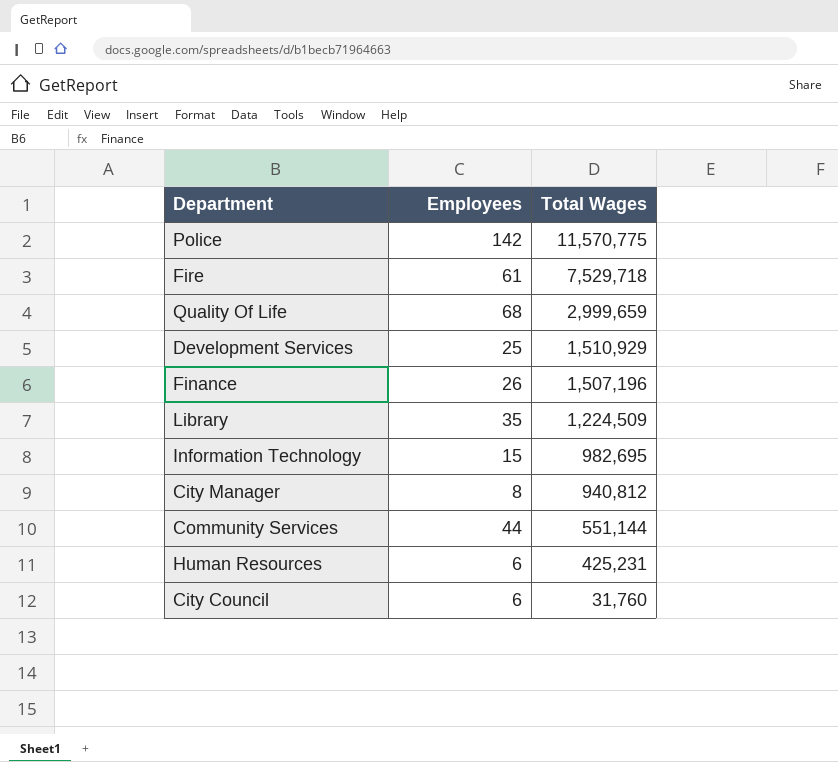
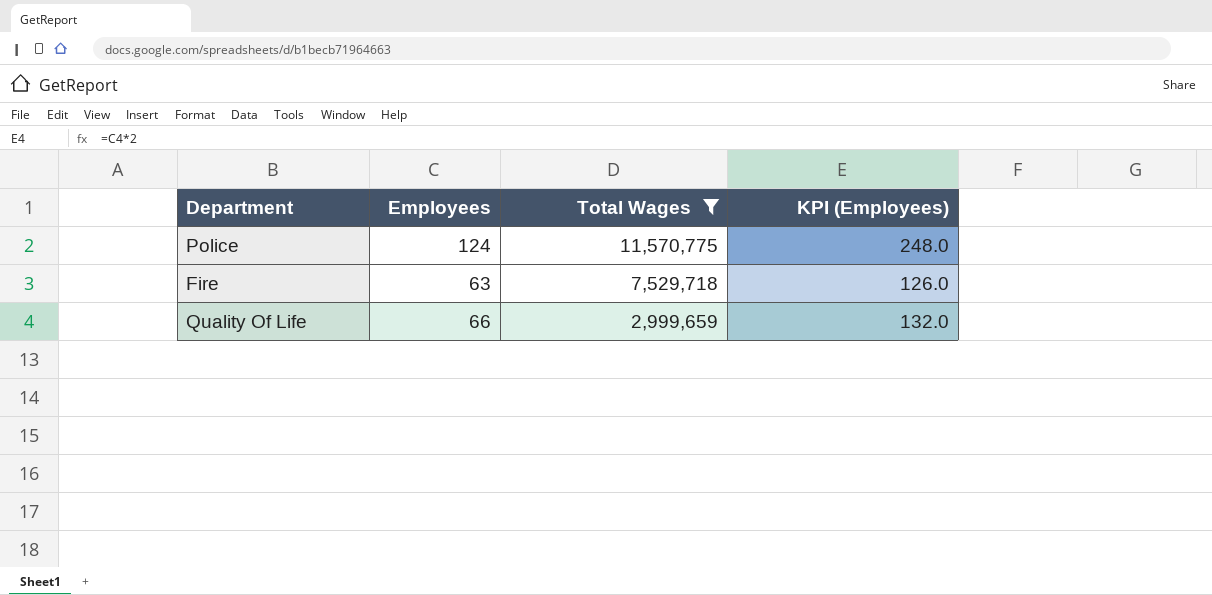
filter: none -> Total Wages >= 2,999,659
column KPI (Employees) | formula: none -> [Employees] * 2
Police | Employees: 142 -> 124
Fire | Employees: 61 -> 63
Quality Of Life | Employees: 68 -> 66

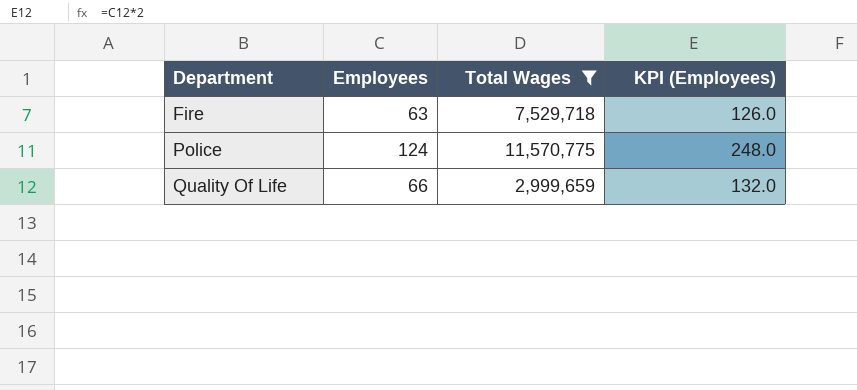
row order: Total Wages descending -> Department ascending

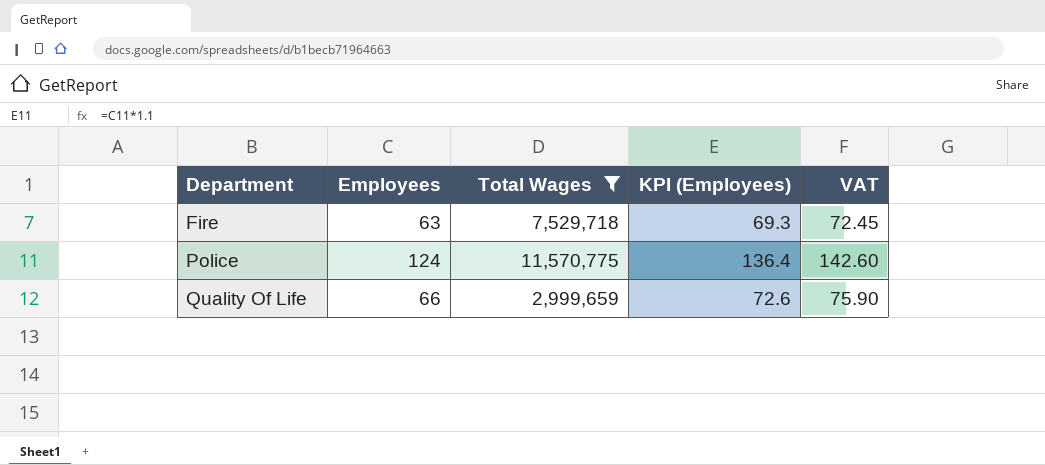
column KPI (Employees) | formula: [Employees] * 2 -> [Employees] * 1.1
column VAT | formula: none -> [Employees] * 1.15

